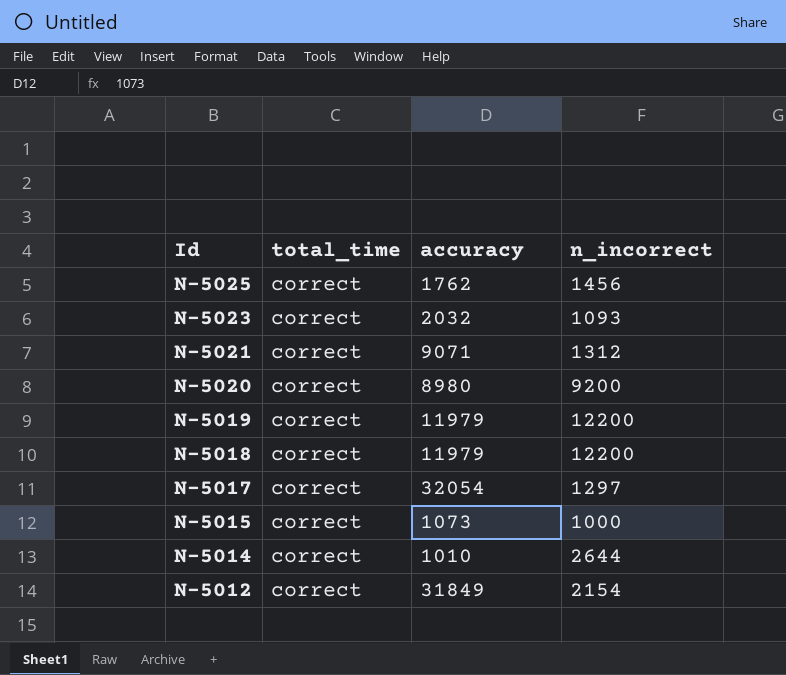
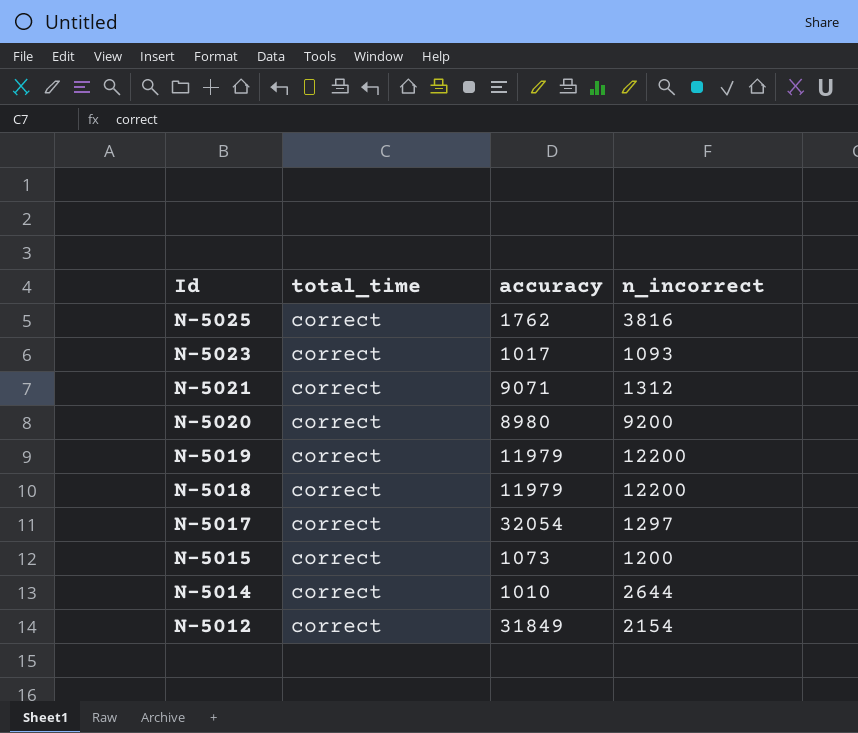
N-5025 | n_incorrect: 1456 -> 3816
N-5023 | accuracy: 2032 -> 1017
N-5015 | n_incorrect: 1000 -> 1200

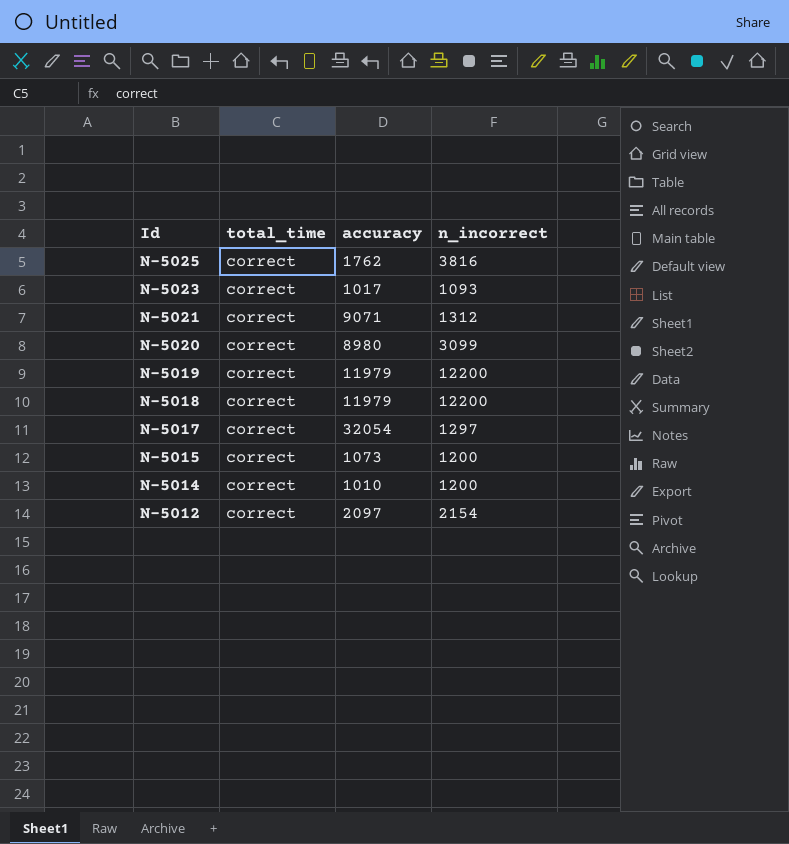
N-5020 | n_incorrect: 9200 -> 3099
N-5014 | n_incorrect: 2644 -> 1200
N-5012 | accuracy: 31849 -> 2097

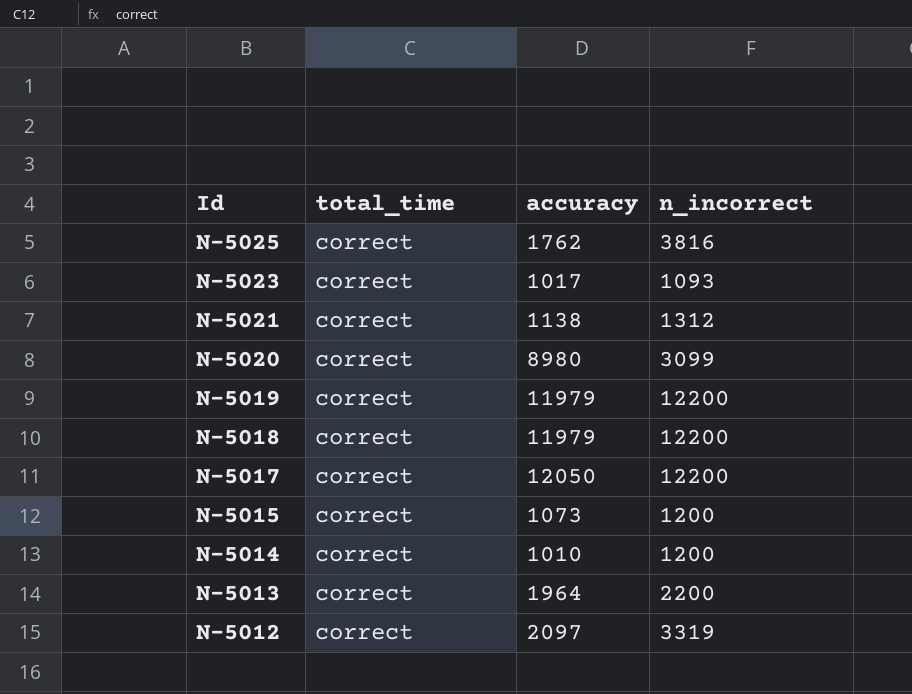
N-5021 | accuracy: 9071 -> 1138
N-5017 | accuracy: 32054 -> 12050
N-5017 | n_incorrect: 1297 -> 12200
row N-5013: none -> correct | 1964 | 2200
N-5012 | n_incorrect: 2154 -> 3319

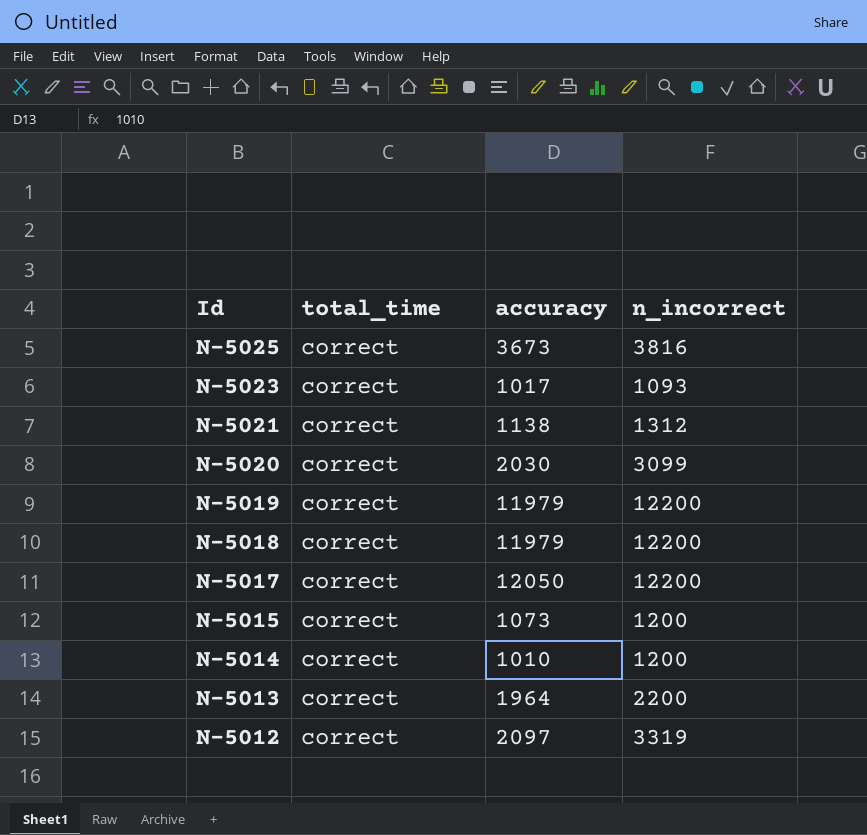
N-5025 | accuracy: 1762 -> 3673
N-5020 | accuracy: 8980 -> 2030

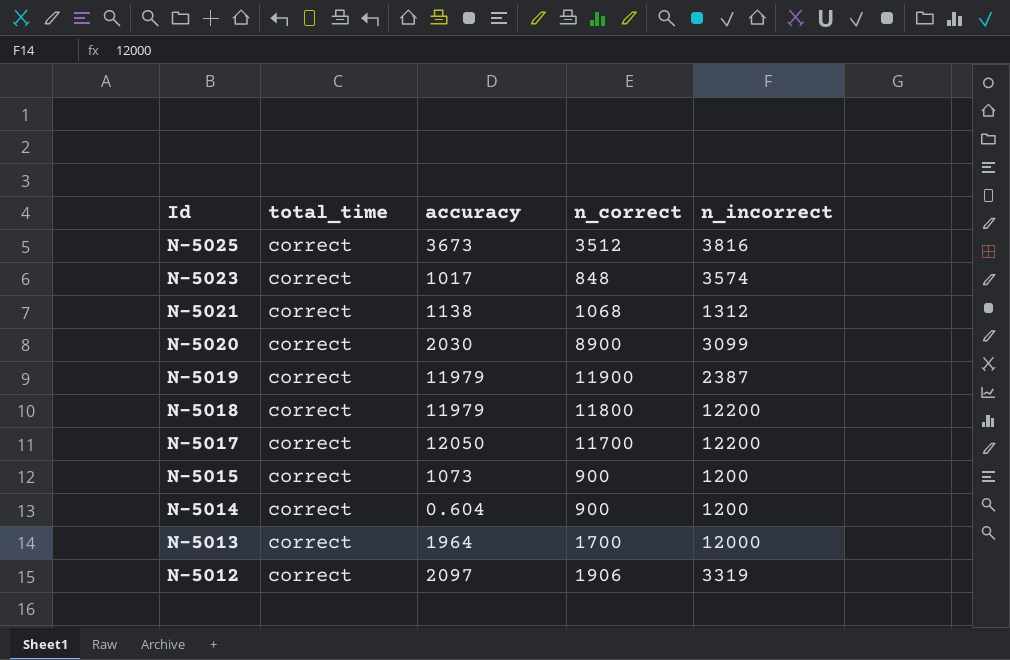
column n_correct | position: none -> 4
N-5023 | n_incorrect: 1093 -> 3574
N-5019 | n_incorrect: 12200 -> 2387
N-5014 | accuracy: 1010 -> 0.604
N-5013 | n_incorrect: 2200 -> 12000

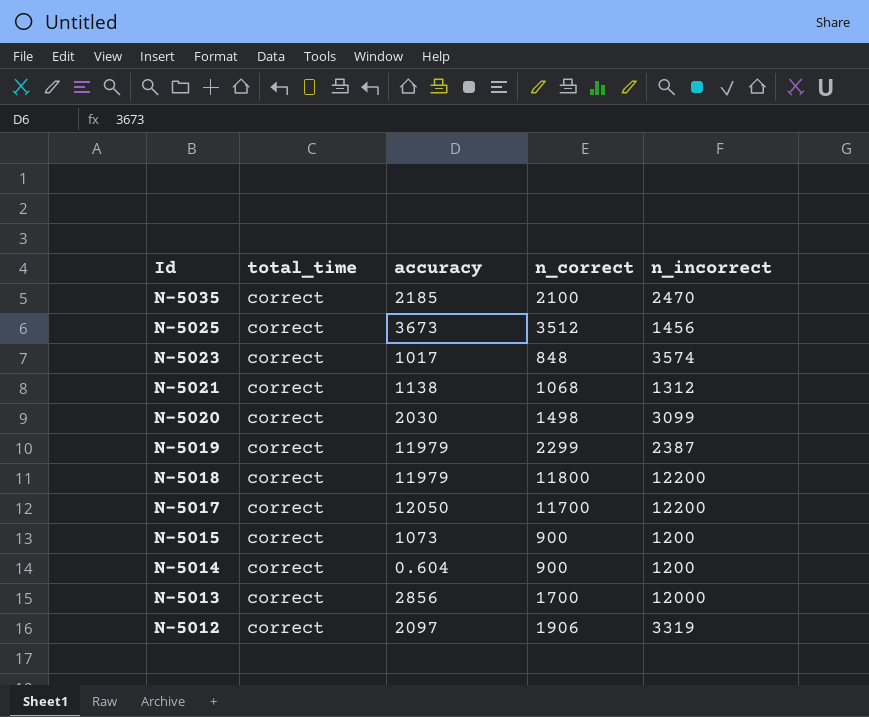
row N-5035: none -> correct | 2185 | 2100 | 2470
N-5025 | n_incorrect: 3816 -> 1456
N-5020 | n_correct: 8900 -> 1498
N-5019 | n_correct: 11900 -> 2299
N-5013 | accuracy: 1964 -> 2856

